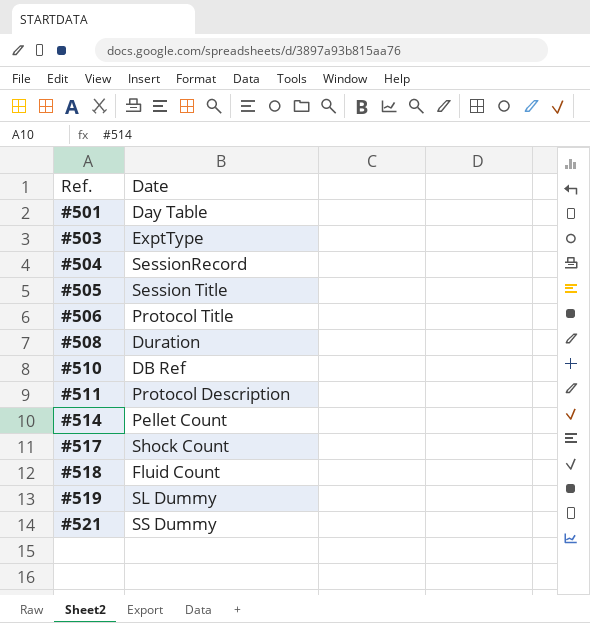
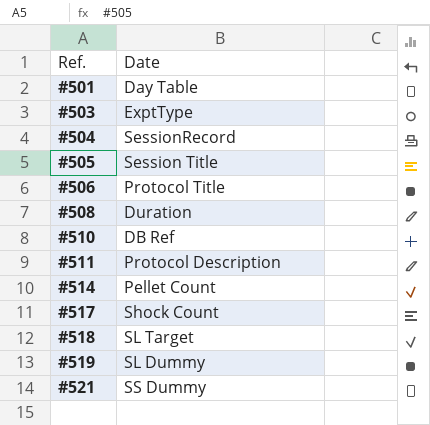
#518 | Date: Fluid Count -> SL Target

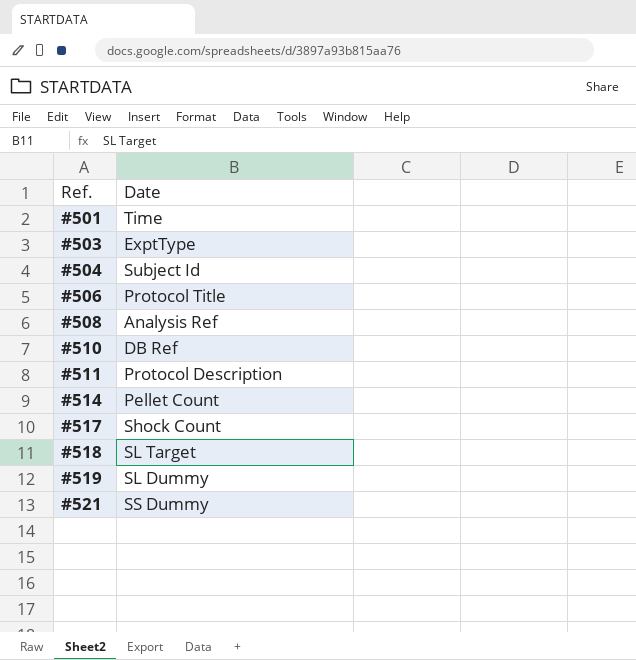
row #505: Session Title -> none
#501 | Date: Day Table -> Time
#504 | Date: SessionRecord -> Subject Id
#508 | Date: Duration -> Analysis Ref

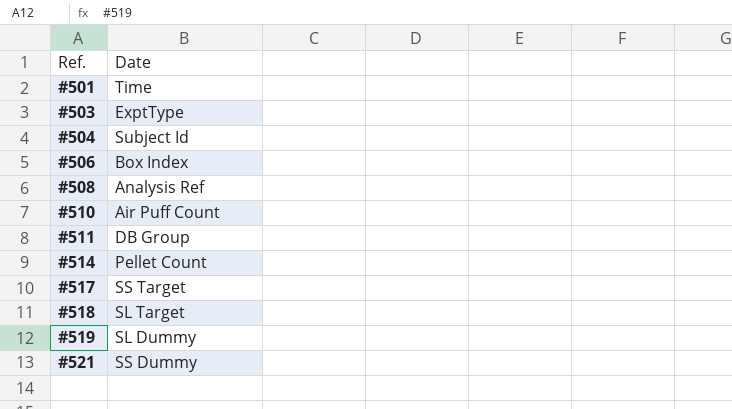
#506 | Date: Protocol Title -> Box Index
#510 | Date: DB Ref -> Air Puff Count
#511 | Date: Protocol Description -> DB Group
#517 | Date: Shock Count -> SS Target

